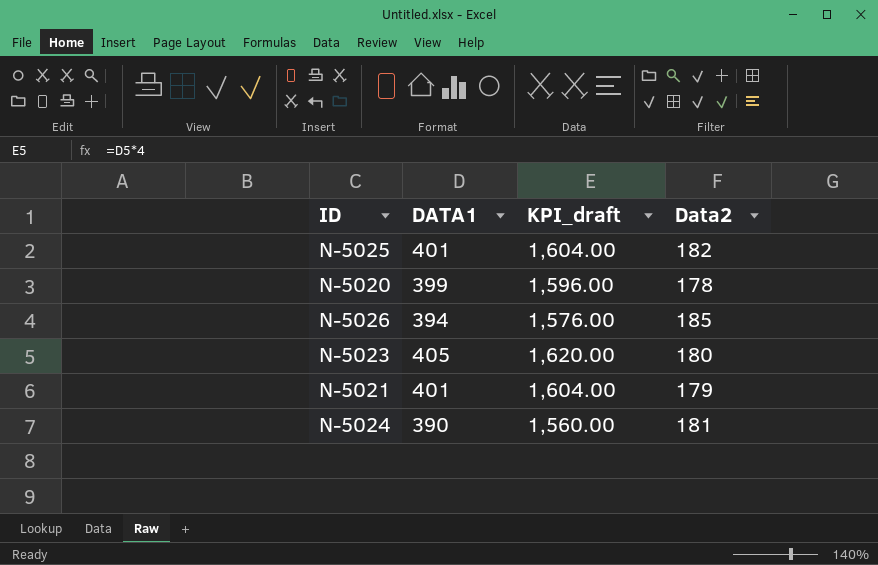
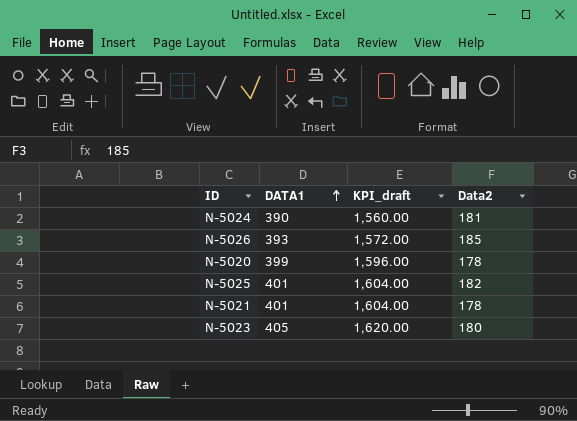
row order: none -> DATA1 ascending
N-5026 | DATA1: 394 -> 393
N-5026 | KPI_draft: 1,576.00 -> 1,572.00
N-5021 | Data2: 179 -> 178

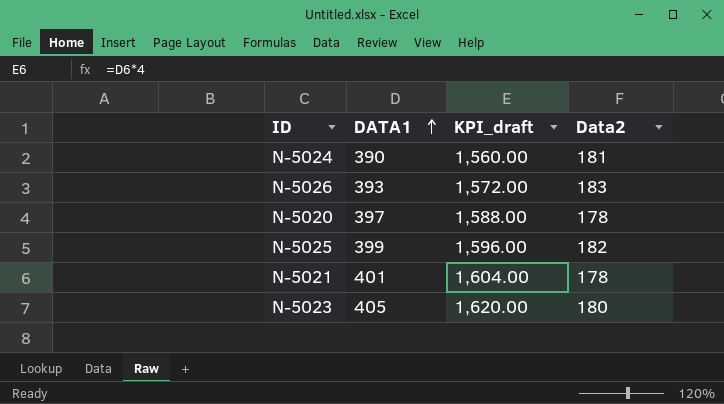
N-5026 | Data2: 185 -> 183
N-5020 | DATA1: 399 -> 397
N-5020 | KPI_draft: 1,596.00 -> 1,588.00
N-5025 | DATA1: 401 -> 399
N-5025 | KPI_draft: 1,604.00 -> 1,596.00

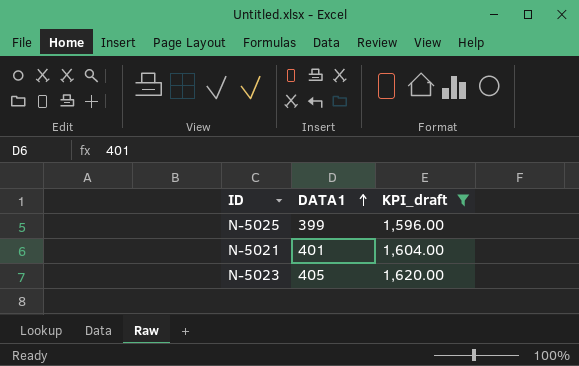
filter: none -> KPI_draft >= 1,596.00
column Data2 | position: 4 -> none

